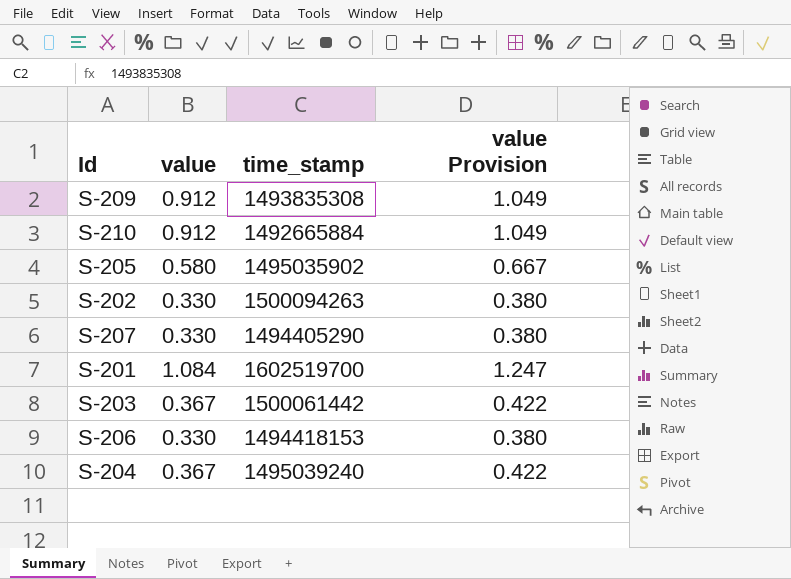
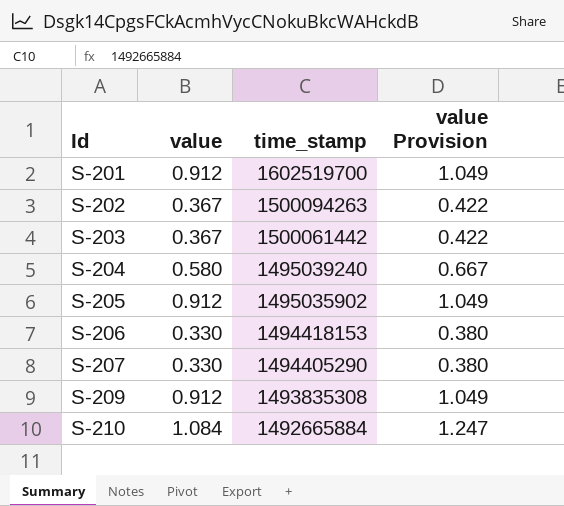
row order: none -> Id ascending
S-201 | value: 1.084 -> 0.912
S-201 | value Provision: 1.247 -> 1.049
S-202 | value: 0.330 -> 0.367
S-202 | value Provision: 0.380 -> 0.422
S-204 | value: 0.367 -> 0.580
S-204 | value Provision: 0.422 -> 0.667
S-205 | value: 0.580 -> 0.912
S-205 | value Provision: 0.667 -> 1.049
S-210 | value: 0.912 -> 1.084
S-210 | value Provision: 1.049 -> 1.247

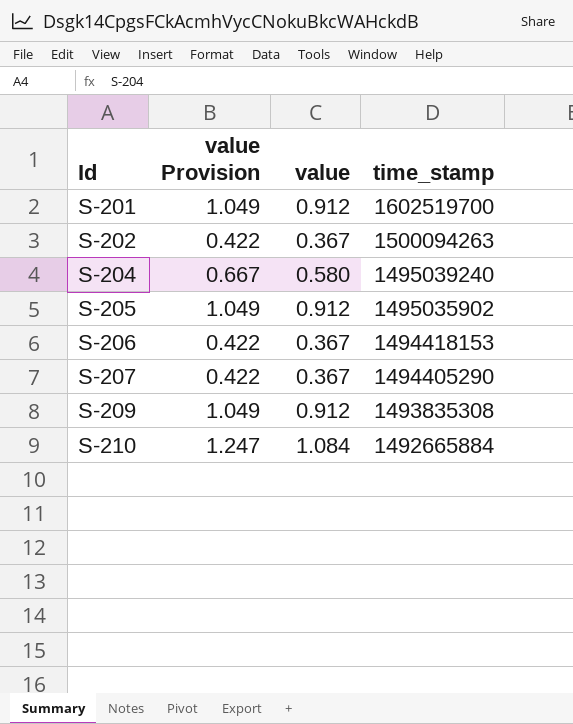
column value Provision | position: 4 -> 2
row S-203: 0.367 | 1500061442 | 0.422 -> none
S-206 | value Provision: 0.380 -> 0.422
S-206 | value: 0.330 -> 0.367
S-207 | value Provision: 0.380 -> 0.422
S-207 | value: 0.330 -> 0.367

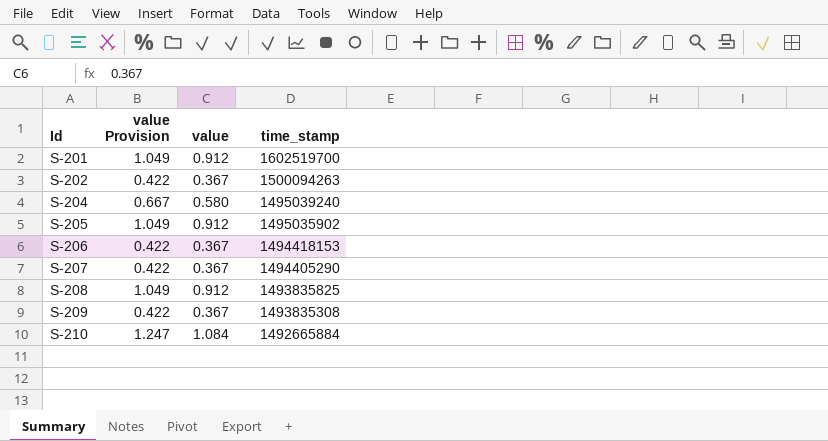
row S-208: none -> 1.049 | 0.912 | 1493835825
S-209 | value Provision: 1.049 -> 0.422
S-209 | value: 0.912 -> 0.367

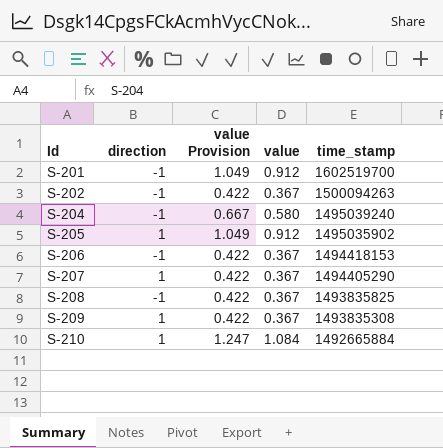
column direction | position: none -> 2
S-208 | value Provision: 1.049 -> 0.422
S-208 | value: 0.912 -> 0.367

